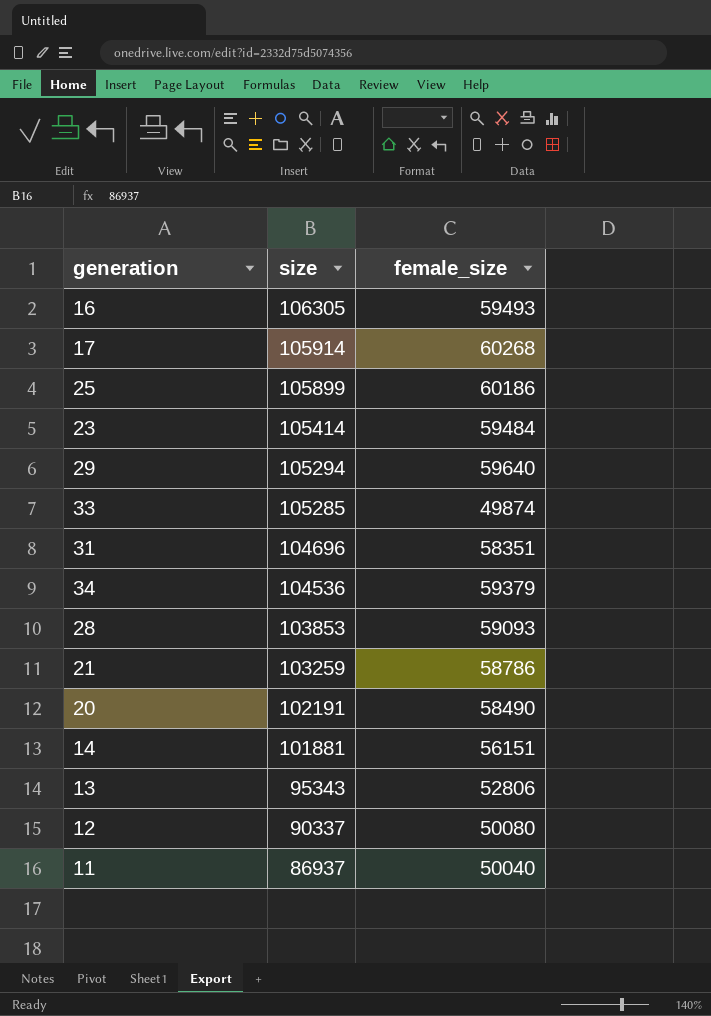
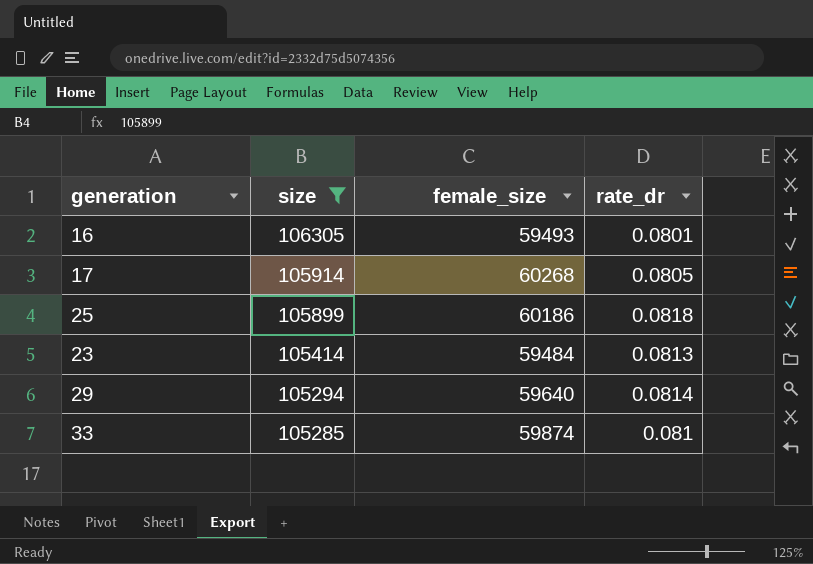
filter: none -> size >= 105285
column rate_dr | position: none -> 4
33 | female_size: 49874 -> 59874

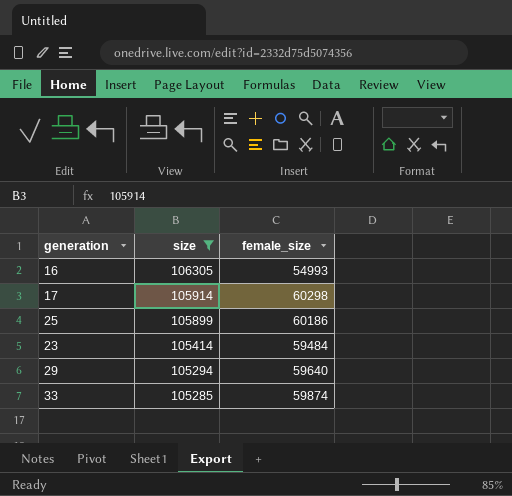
column rate_dr | position: 4 -> none
16 | female_size: 59493 -> 54993
17 | female_size: 60268 -> 60298

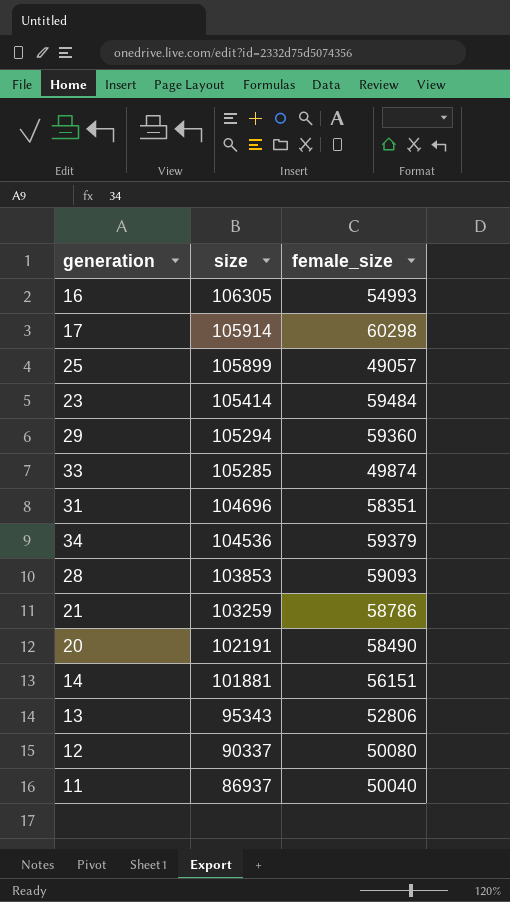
filter: size >= 105285 -> none
25 | female_size: 60186 -> 49057
29 | female_size: 59640 -> 59360
33 | female_size: 59874 -> 49874

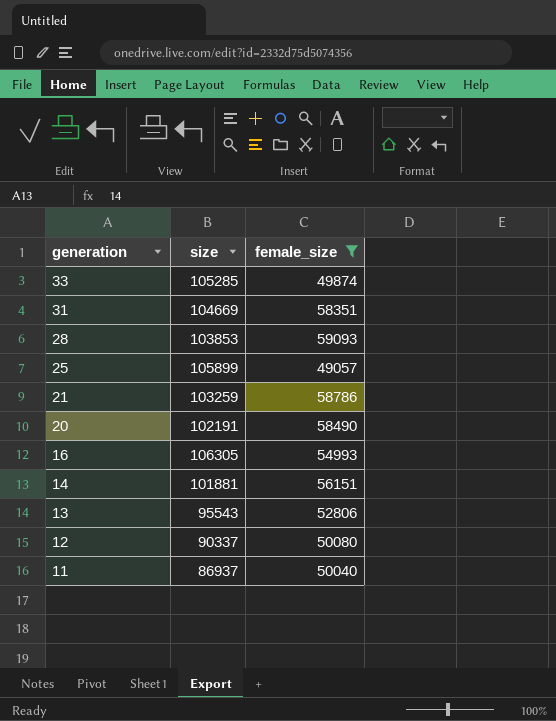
filter: none -> female_size <= 59093
row order: size descending -> generation descending
31 | size: 104696 -> 104669
13 | size: 95343 -> 95543

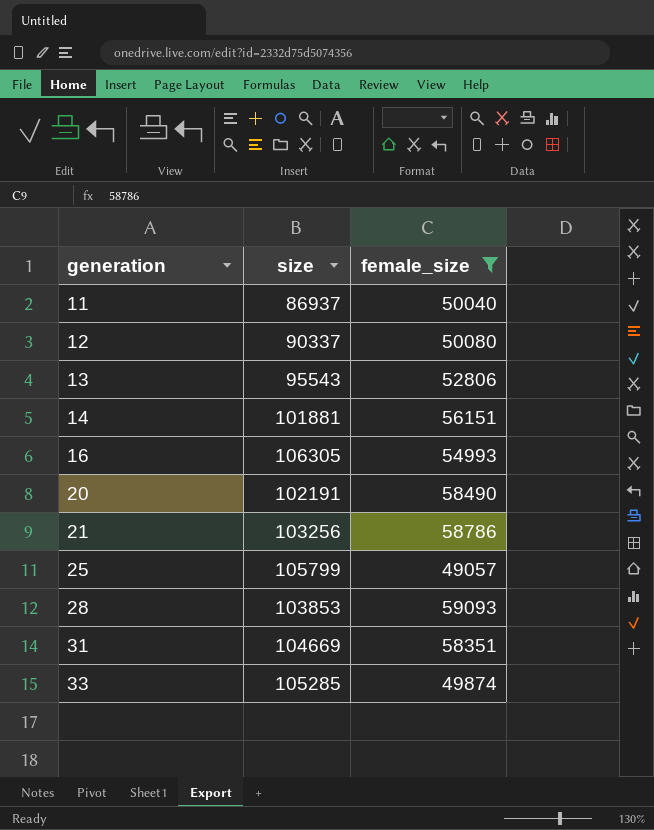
row order: generation descending -> generation ascending
21 | size: 103259 -> 103256
25 | size: 105899 -> 105799

